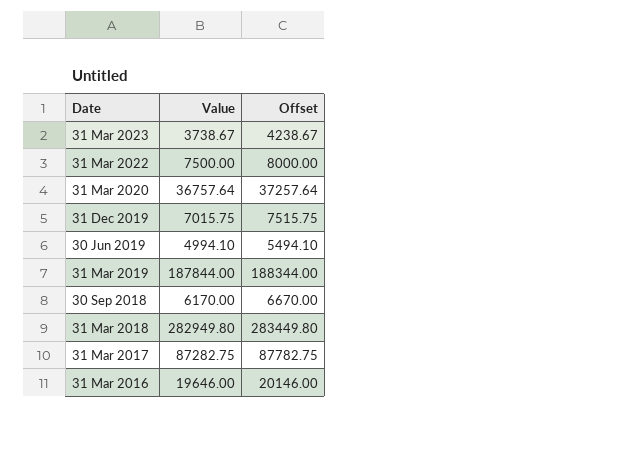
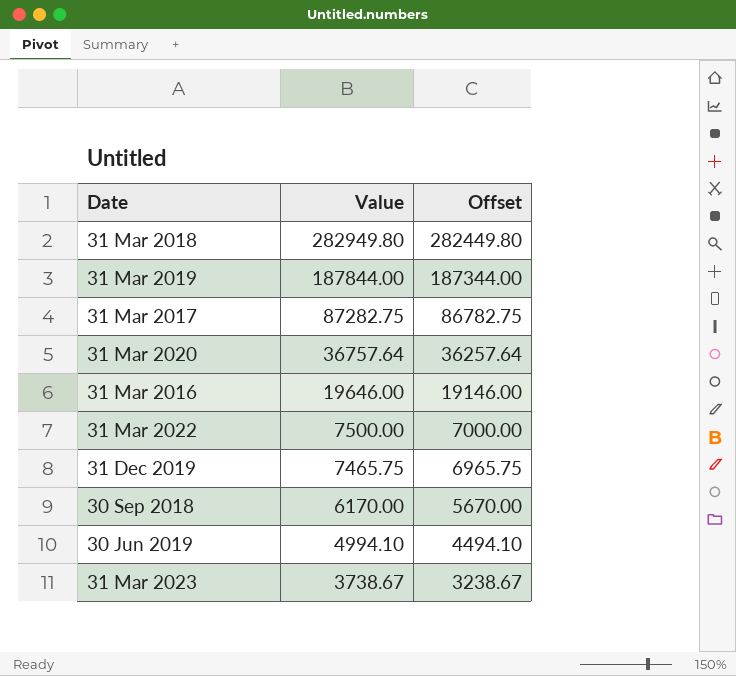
row order: Date descending -> Value descending
column Offset | formula: [Value] + 500 -> [Value] - 500
31 Dec 2019 | Value: 7015.75 -> 7465.75

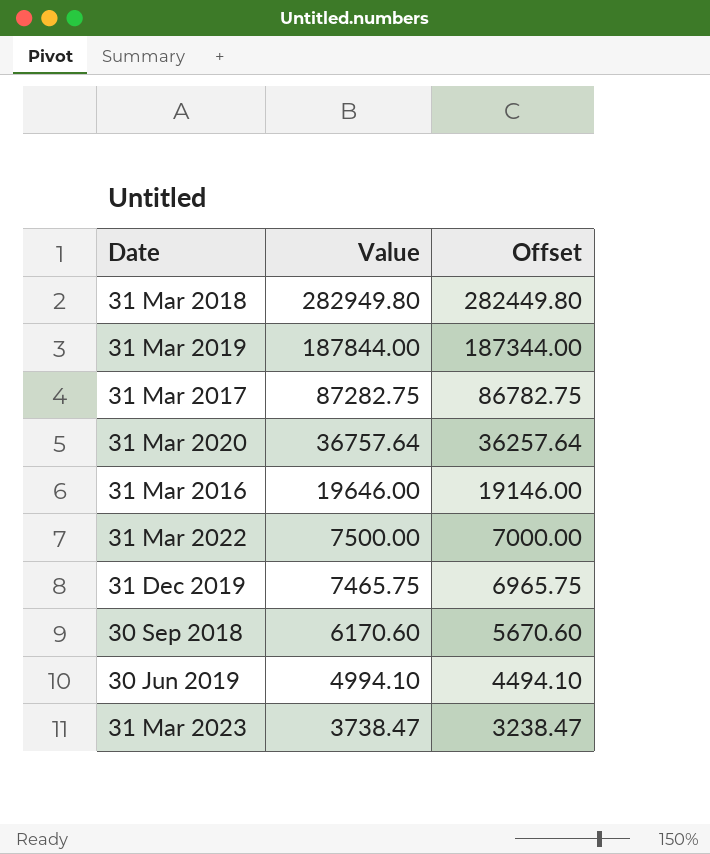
30 Sep 2018 | Value: 6170.00 -> 6170.60
30 Sep 2018 | Offset: 5670.00 -> 5670.60
31 Mar 2023 | Value: 3738.67 -> 3738.47
31 Mar 2023 | Offset: 3238.67 -> 3238.47

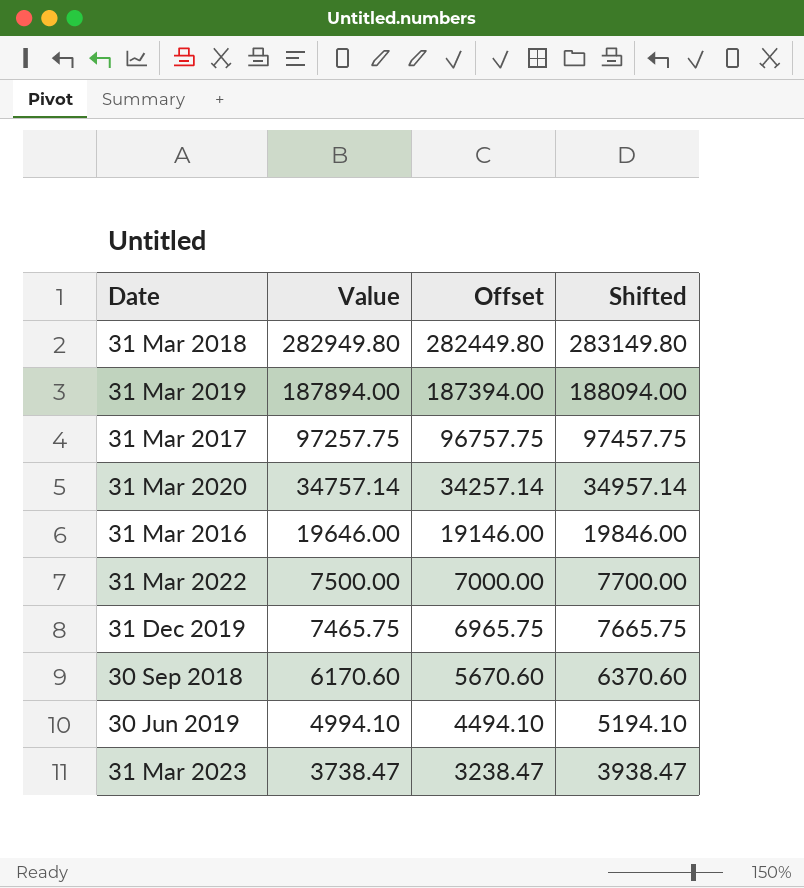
column Shifted | formula: none -> [Value] + 200
31 Mar 2019 | Value: 187844.00 -> 187894.00
31 Mar 2019 | Offset: 187344.00 -> 187394.00
31 Mar 2017 | Value: 87282.75 -> 97257.75
31 Mar 2017 | Offset: 86782.75 -> 96757.75
31 Mar 2020 | Value: 36757.64 -> 34757.14
31 Mar 2020 | Offset: 36257.64 -> 34257.14

